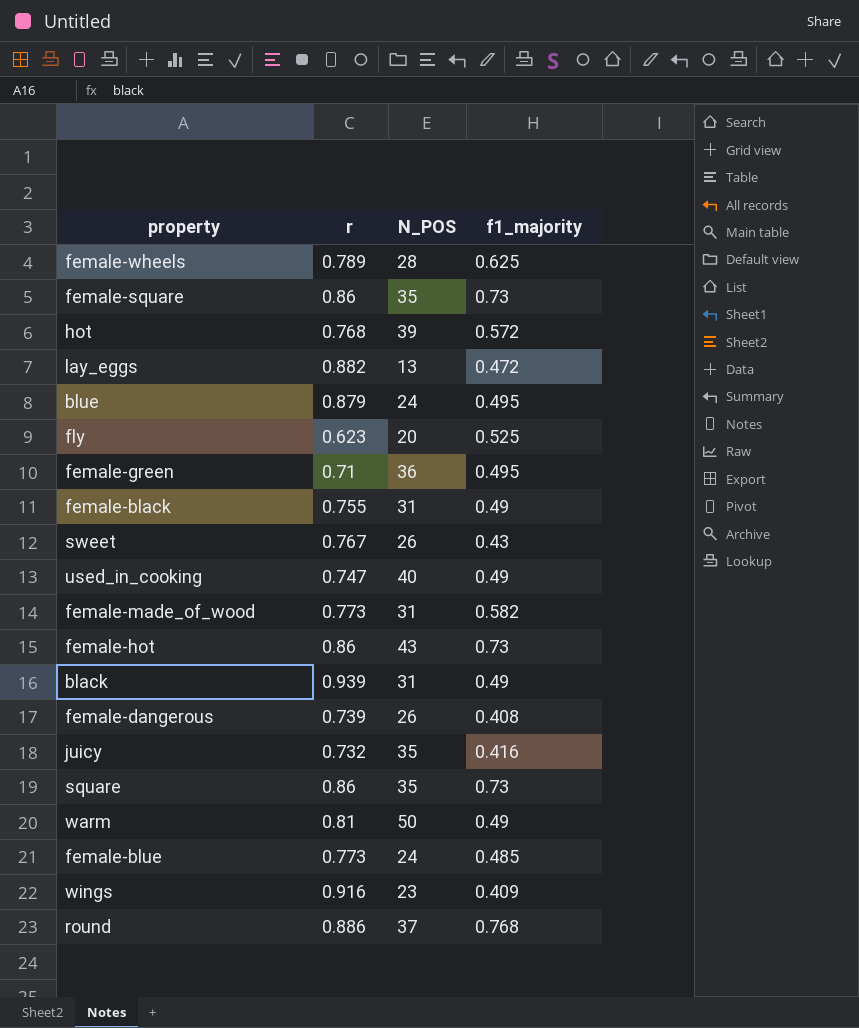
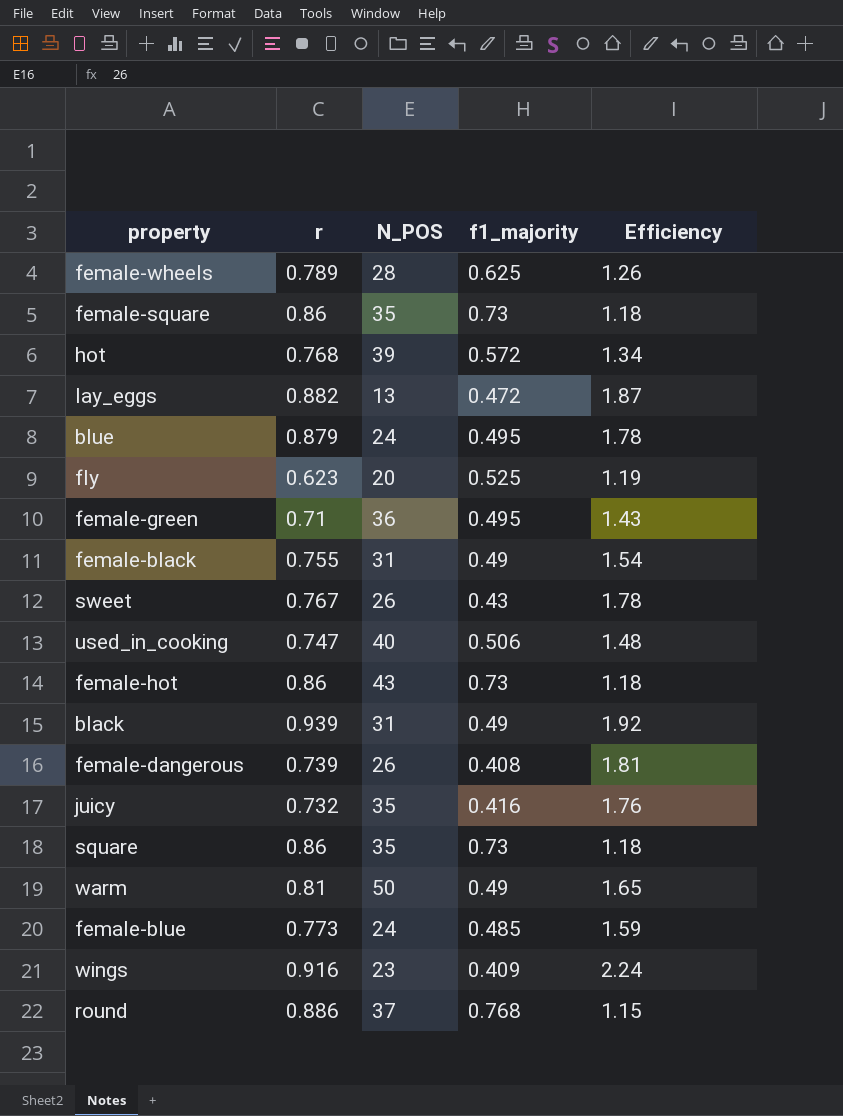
column Efficiency | formula: none -> [r] / [f1_majority]
row female-made_of_wood: 0.773 | 31 | 0.582 -> none
used_in_cooking | f1_majority: 0.49 -> 0.506

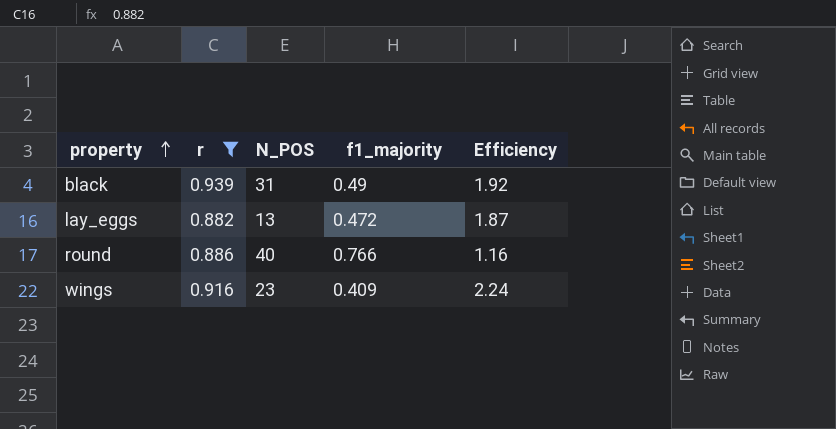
filter: none -> r >= 0.882
row order: none -> property ascending
round | N_POS: 37 -> 40
round | f1_majority: 0.768 -> 0.766
round | Efficiency: 1.15 -> 1.16

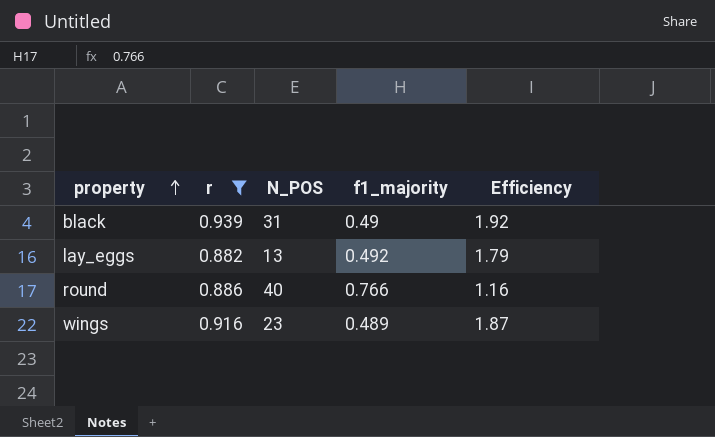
lay_eggs | f1_majority: 0.472 -> 0.492
lay_eggs | Efficiency: 1.87 -> 1.79
wings | f1_majority: 0.409 -> 0.489
wings | Efficiency: 2.24 -> 1.87

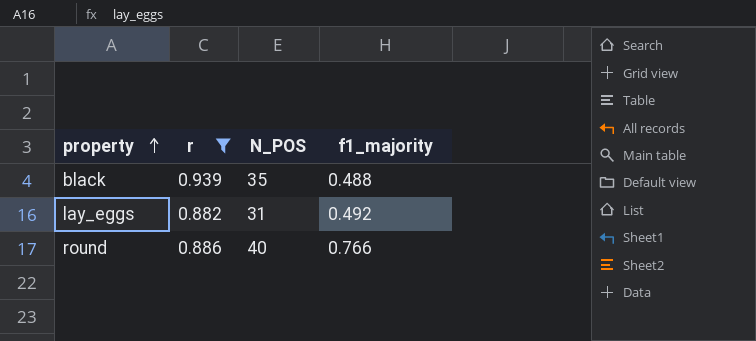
column Efficiency | formula: [r] / [f1_majority] -> none
row wings: 0.916 | 23 | 0.489 | 1.87 -> none
black | N_POS: 31 -> 35
black | f1_majority: 0.49 -> 0.488
lay_eggs | N_POS: 13 -> 31

